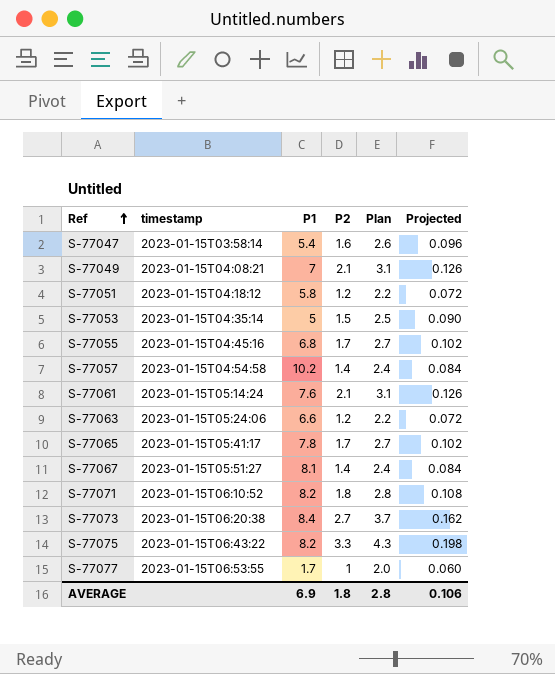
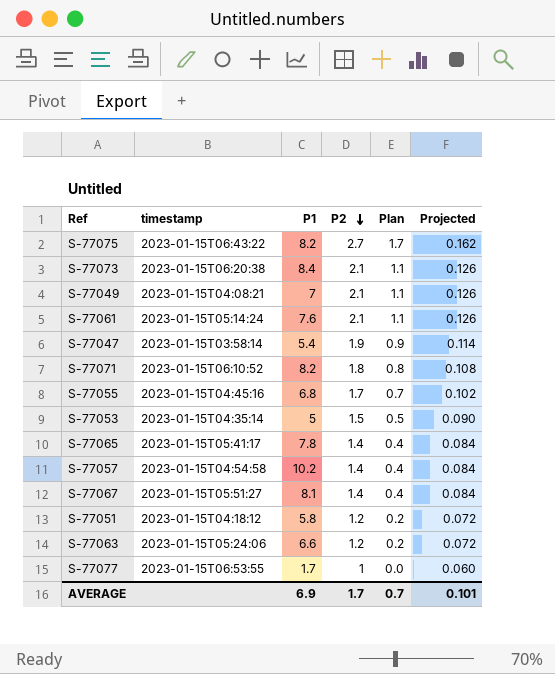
row order: Ref ascending -> P2 descending
column Plan | formula: [P2] + 1 -> [P2] - 1
S-77075 | P2: 3.3 -> 2.7
S-77075 | Projected: 0.198 -> 0.162
S-77073 | P2: 2.7 -> 2.1
S-77073 | Projected: 0.162 -> 0.126
S-77047 | P2: 1.6 -> 1.9
S-77047 | Projected: 0.096 -> 0.114
S-77065 | P2: 1.7 -> 1.4
S-77065 | Projected: 0.102 -> 0.084
AVERAGE | P2: 1.8 -> 1.7
AVERAGE | Plan: 2.8 -> 0.7
AVERAGE | Projected: 0.106 -> 0.101

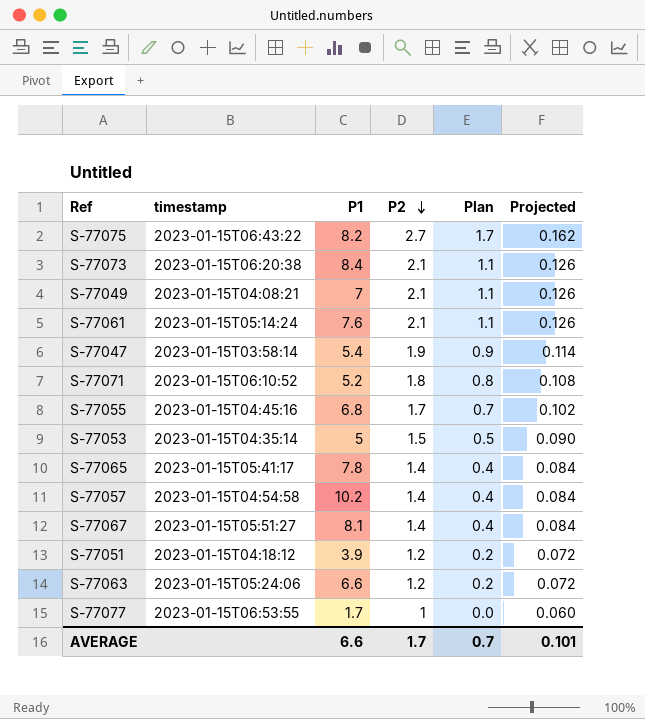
S-77071 | P1: 8.2 -> 5.2
S-77051 | P1: 5.8 -> 3.9
AVERAGE | P1: 6.9 -> 6.6

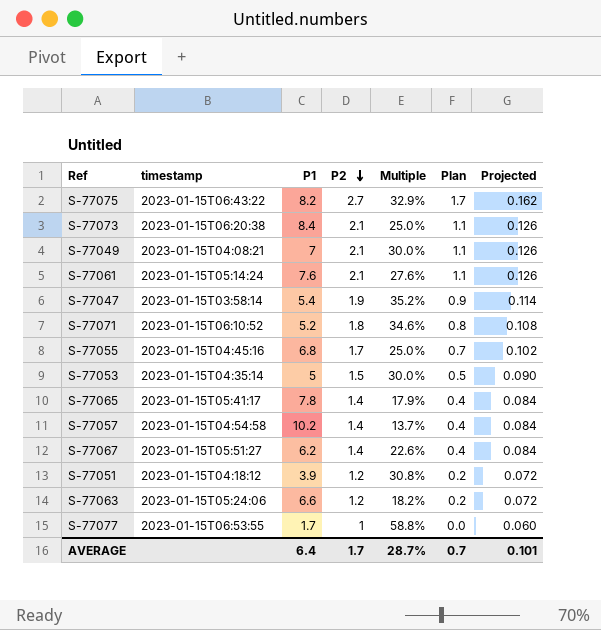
column Multiple | formula: none -> [P2] / [P1]
S-77067 | P1: 8.1 -> 6.2
AVERAGE | P1: 6.6 -> 6.4

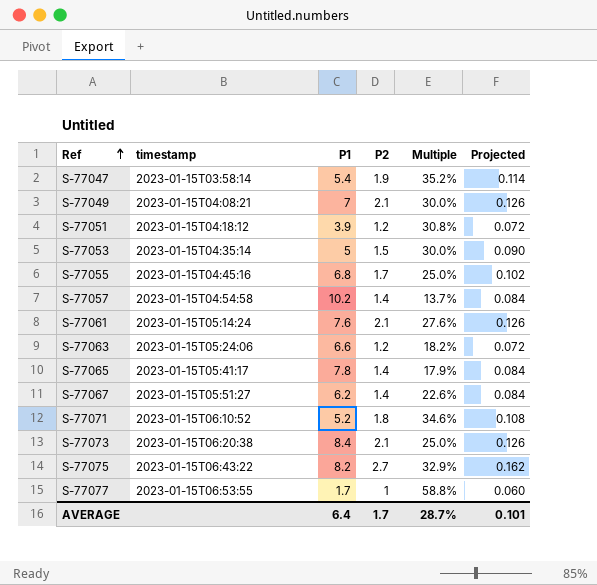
row order: P2 descending -> Ref ascending
column Plan | formula: [P2] - 1 -> none

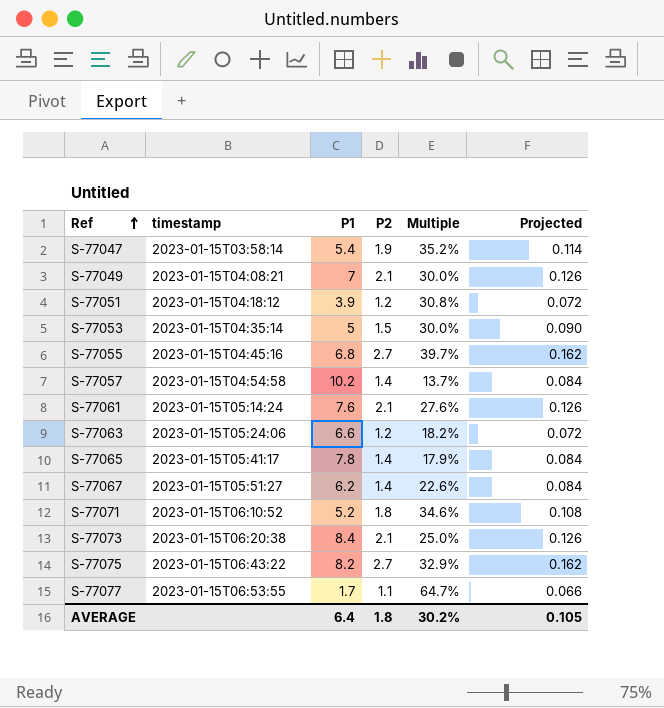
S-77055 | P2: 1.7 -> 2.7
S-77055 | Multiple: 25.0% -> 39.7%
S-77055 | Projected: 0.102 -> 0.162
S-77077 | P2: 1 -> 1.1
S-77077 | Multiple: 58.8% -> 64.7%
S-77077 | Projected: 0.060 -> 0.066
AVERAGE | P2: 1.7 -> 1.8
AVERAGE | Multiple: 28.7% -> 30.2%
AVERAGE | Projected: 0.101 -> 0.105

